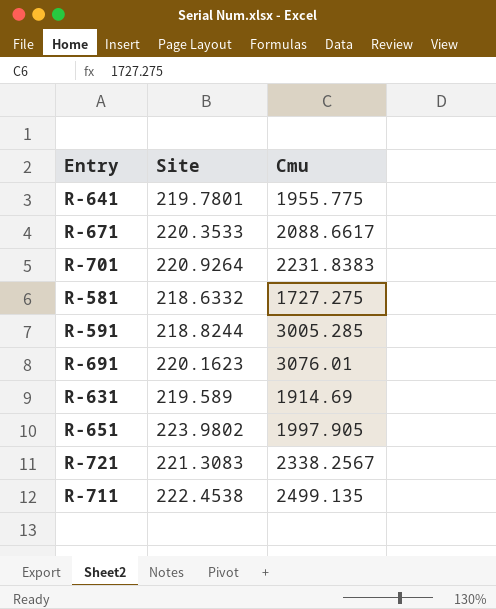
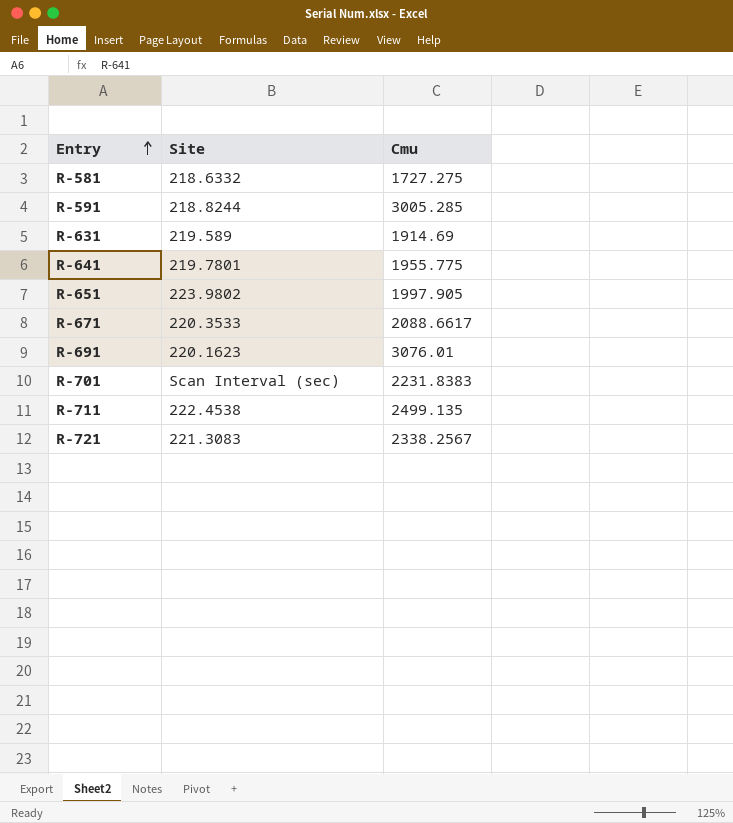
row order: none -> Entry ascending
R-701 | Site: 220.9264 -> Scan Interval (sec)

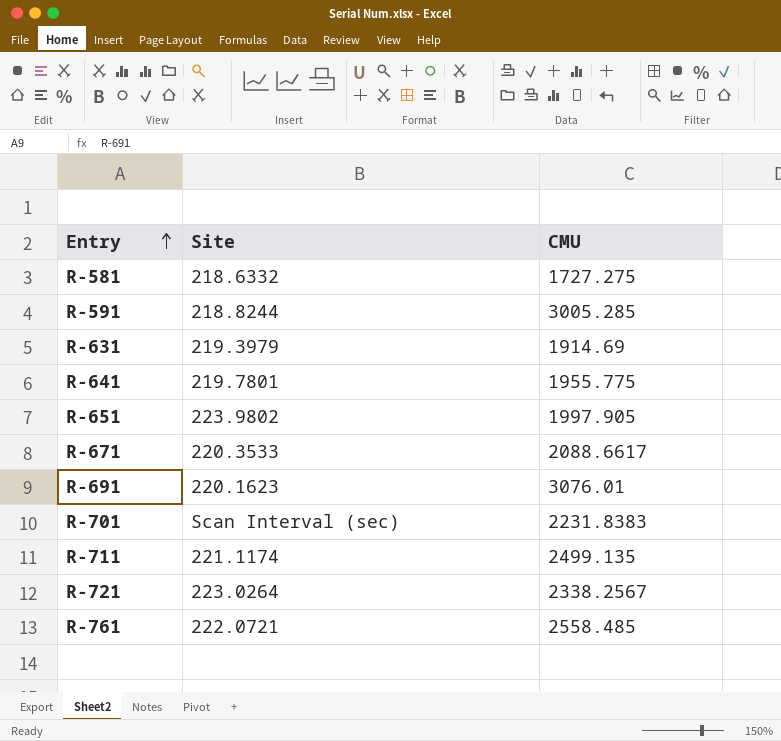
column name: Cmu -> CMU
R-631 | Site: 219.589 -> 219.3979
R-711 | Site: 222.4538 -> 221.1174
R-721 | Site: 221.3083 -> 223.0264
row R-761: none -> 222.0721 | 2558.485

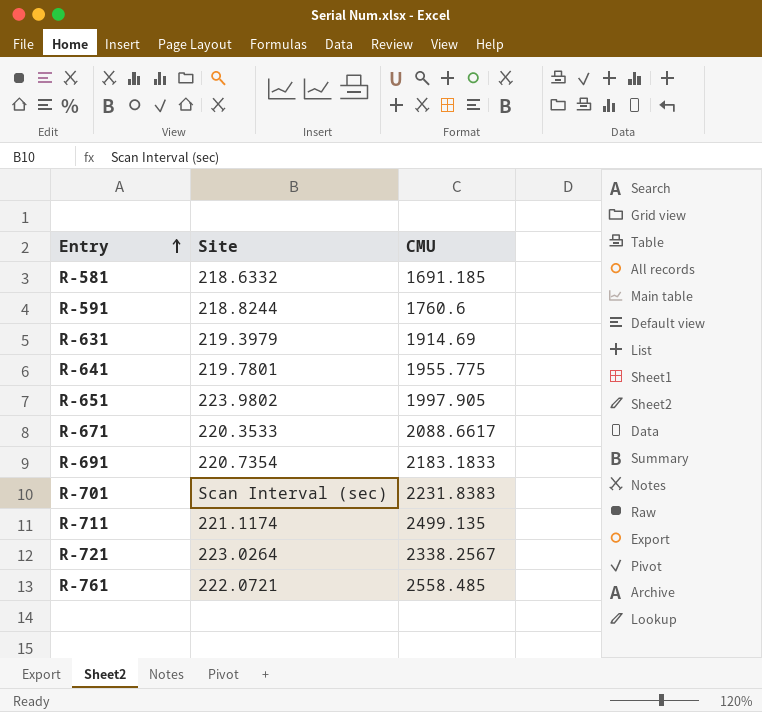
R-581 | CMU: 1727.275 -> 1691.185
R-591 | CMU: 3005.285 -> 1760.6
R-691 | Site: 220.1623 -> 220.7354
R-691 | CMU: 3076.01 -> 2183.1833

